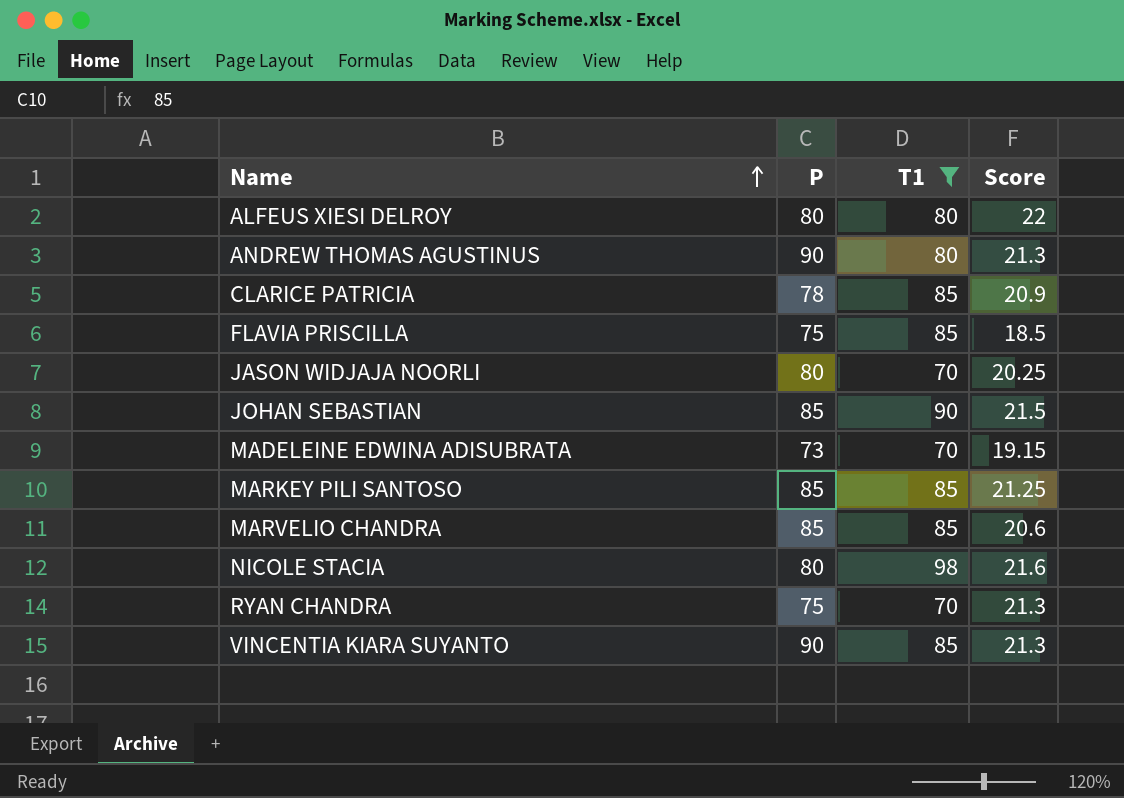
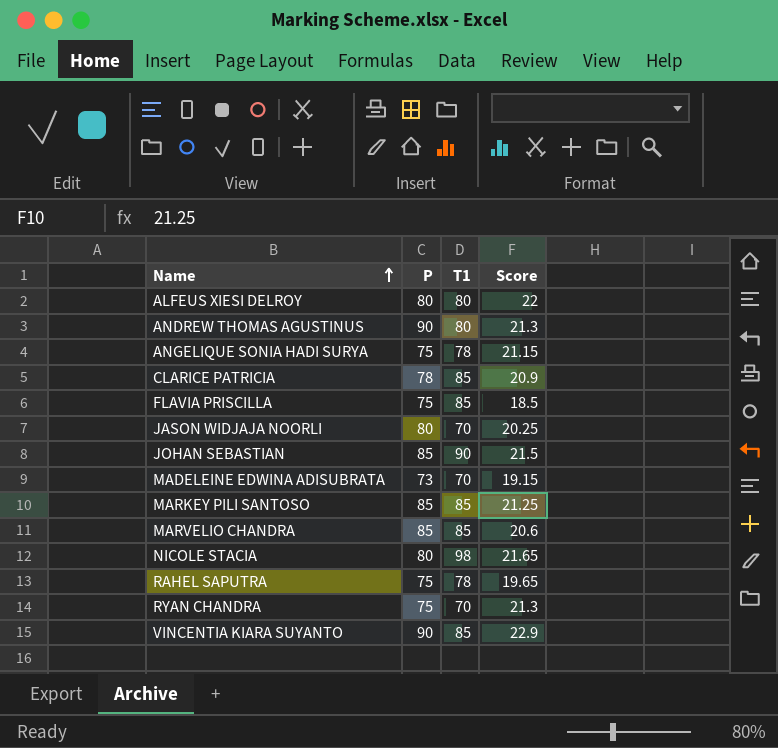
filter: T1 != 78 -> none
NICOLE STACIA | Score: 21.6 -> 21.65
VINCENTIA KIARA SUYANTO | Score: 21.3 -> 22.9

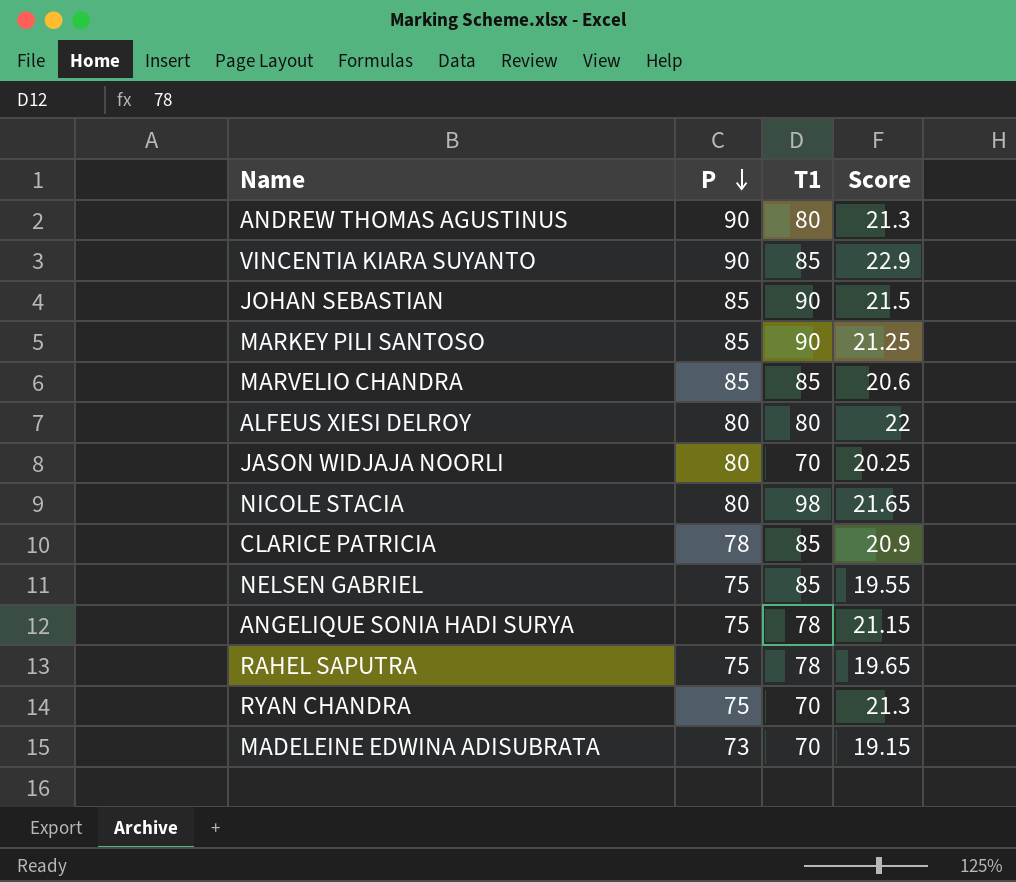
row order: Name ascending -> P descending
row FLAVIA PRISCILLA: 75 | 85 | 18.5 -> none
MARKEY PILI SANTOSO | T1: 85 -> 90
row NELSEN GABRIEL: none -> 75 | 85 | 19.55

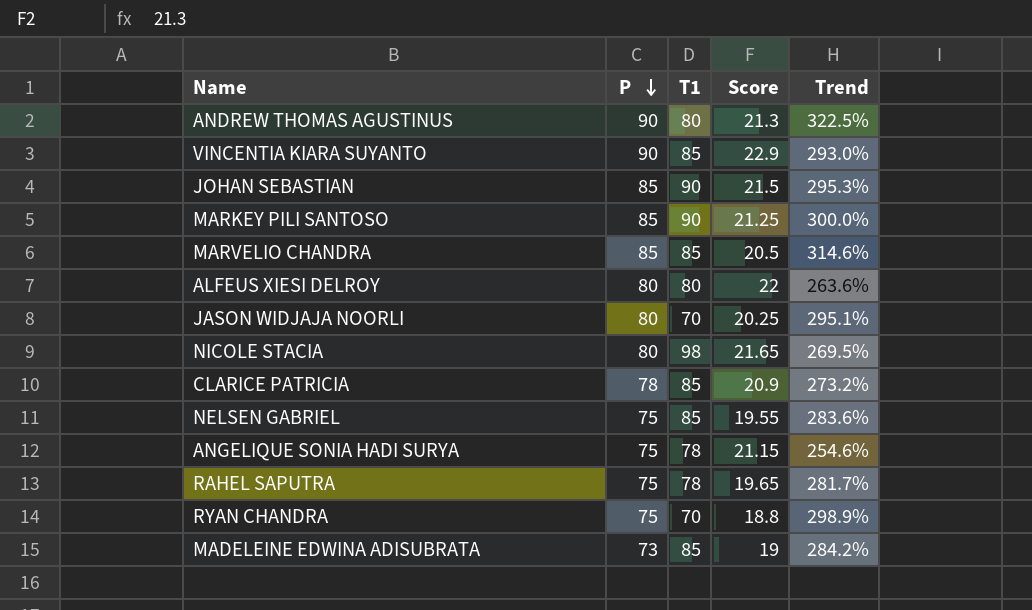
column Trend | formula: none -> ([P] - [Score]) / [Score]
MARVELIO CHANDRA | Score: 20.6 -> 20.5
RYAN CHANDRA | Score: 21.3 -> 18.8
MADELEINE EDWINA ADISUBRATA | T1: 70 -> 85
MADELEINE EDWINA ADISUBRATA | Score: 19.15 -> 19

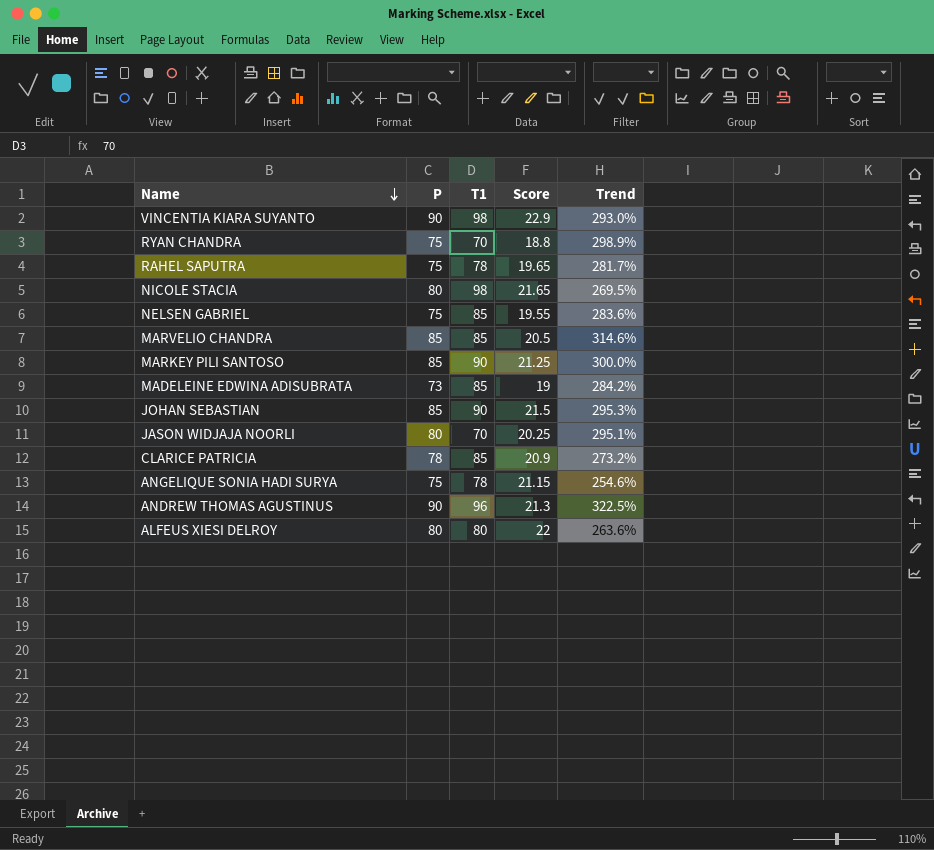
row order: P descending -> Name descending
VINCENTIA KIARA SUYANTO | T1: 85 -> 98
ANDREW THOMAS AGUSTINUS | T1: 80 -> 96

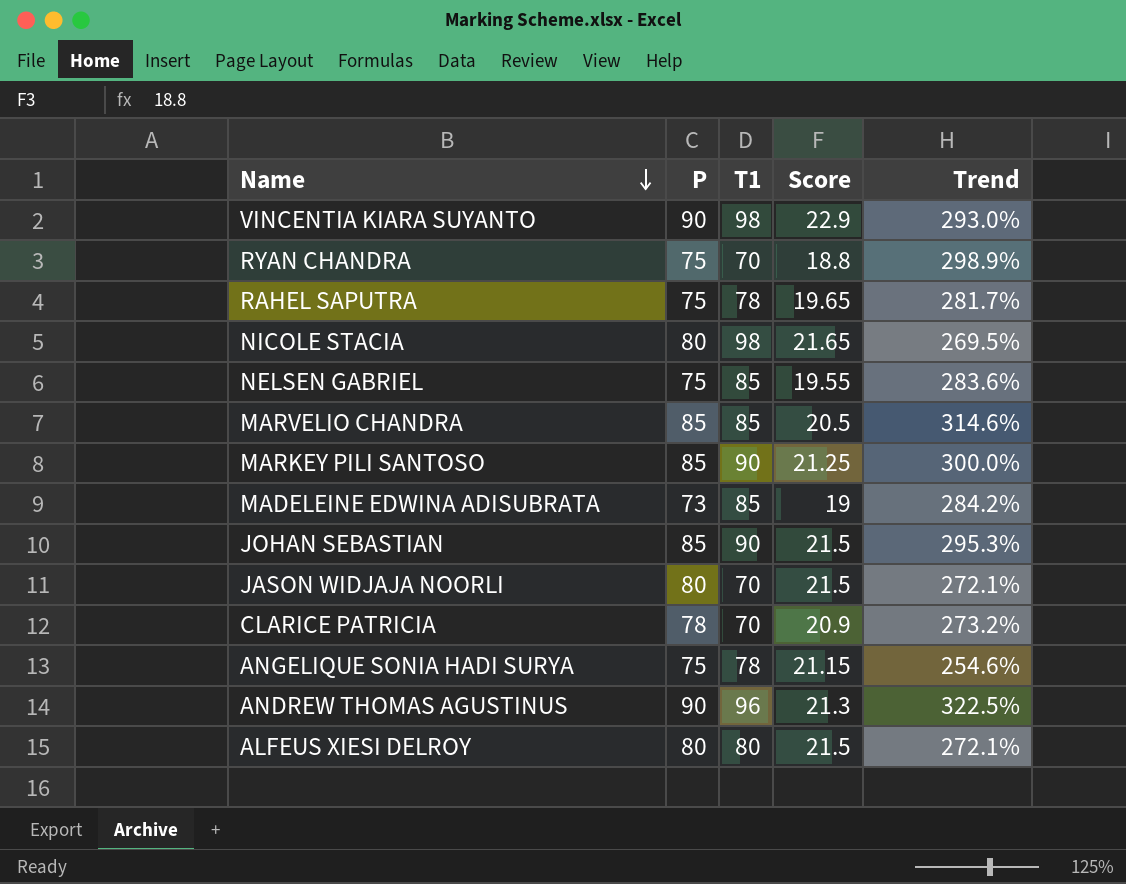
JASON WIDJAJA NOORLI | Score: 20.25 -> 21.5
JASON WIDJAJA NOORLI | Trend: 295.1% -> 272.1%
CLARICE PATRICIA | T1: 85 -> 70
ALFEUS XIESI DELROY | Score: 22 -> 21.5
ALFEUS XIESI DELROY | Trend: 263.6% -> 272.1%

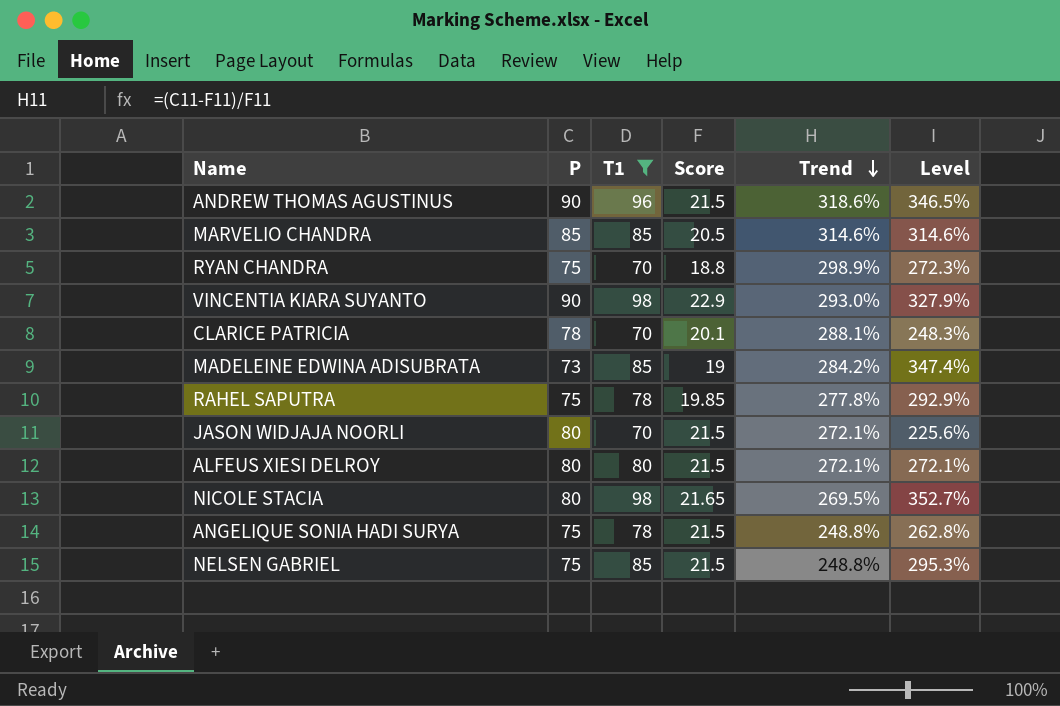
filter: none -> T1 != 90
row order: Name descending -> Trend descending
column Level | formula: none -> ([T1] - [Score]) / [Score]
ANDREW THOMAS AGUSTINUS | Score: 21.3 -> 21.5
ANDREW THOMAS AGUSTINUS | Trend: 322.5% -> 318.6%
CLARICE PATRICIA | Score: 20.9 -> 20.1
CLARICE PATRICIA | Trend: 273.2% -> 288.1%
RAHEL SAPUTRA | Score: 19.65 -> 19.85
RAHEL SAPUTRA | Trend: 281.7% -> 277.8%
ANGELIQUE SONIA HADI SURYA | Score: 21.15 -> 21.5
ANGELIQUE SONIA HADI SURYA | Trend: 254.6% -> 248.8%
NELSEN GABRIEL | Score: 19.55 -> 21.5
NELSEN GABRIEL | Trend: 283.6% -> 248.8%

